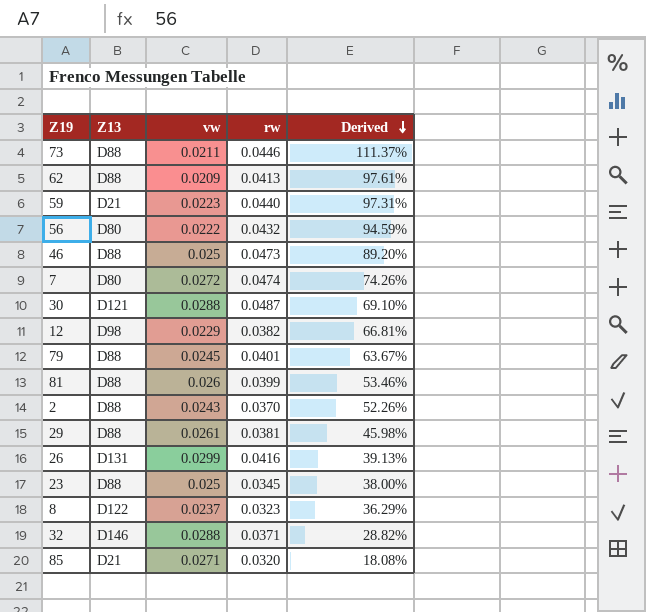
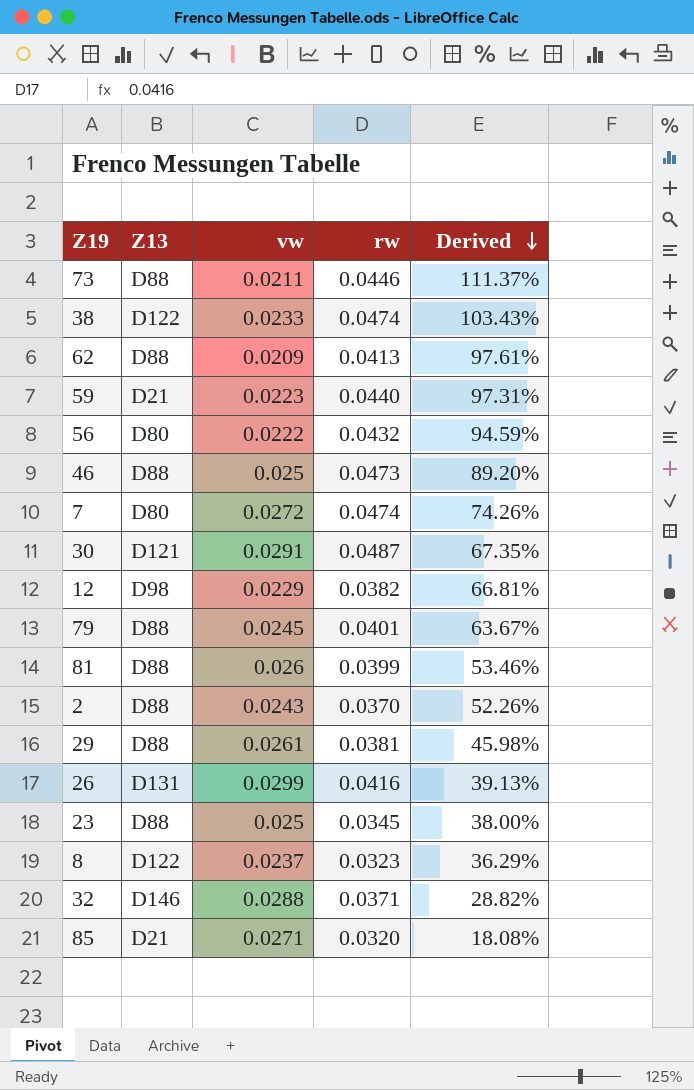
row 38: none -> D122 | 0.0233 | 0.0474 | 103.43%
30 | vw: 0.0288 -> 0.0291
30 | Derived: 69.10% -> 67.35%

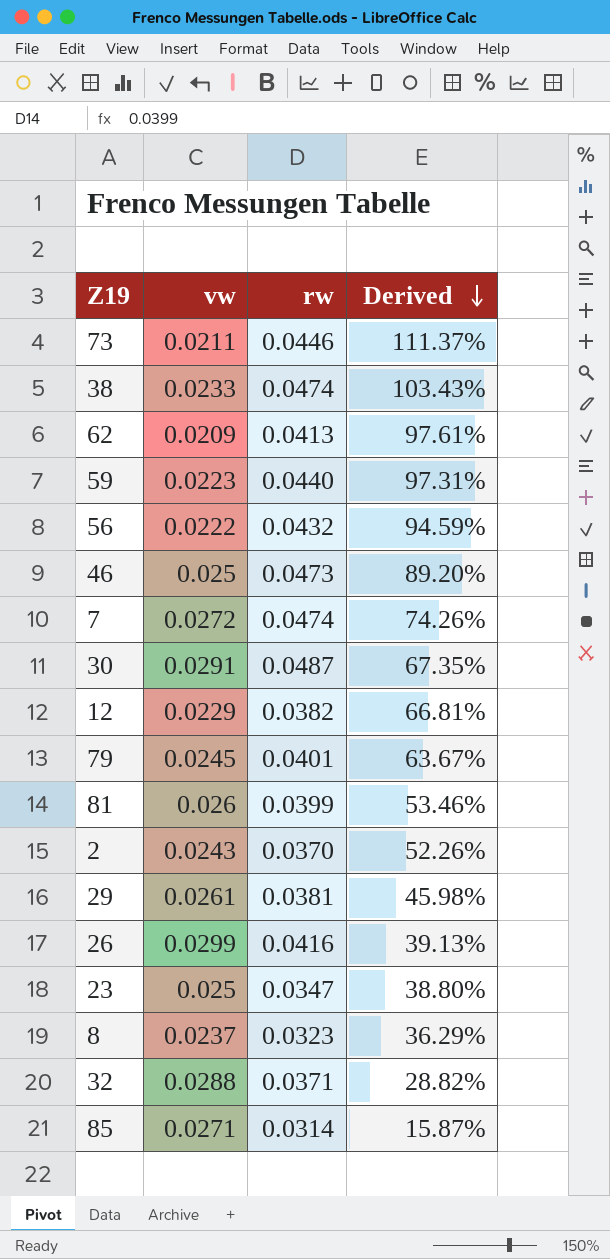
column Z13 | position: 2 -> none
23 | rw: 0.0345 -> 0.0347
23 | Derived: 38.00% -> 38.80%
85 | rw: 0.0320 -> 0.0314
85 | Derived: 18.08% -> 15.87%

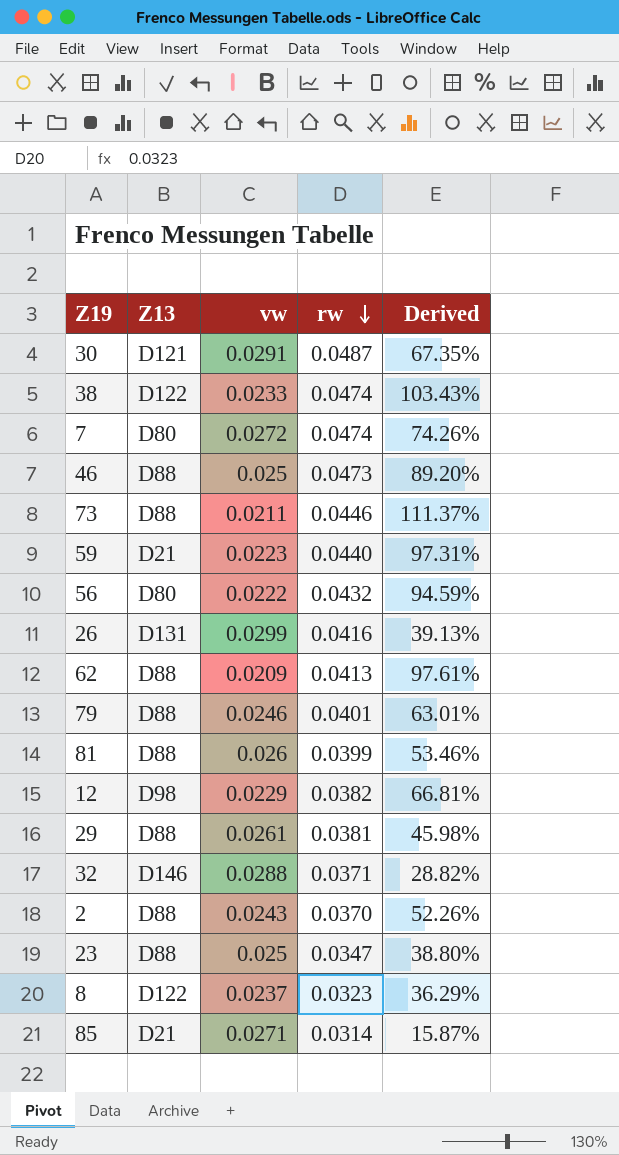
row order: Derived descending -> rw descending
column Z13 | position: none -> 2
79 | vw: 0.0245 -> 0.0246
79 | Derived: 63.67% -> 63.01%

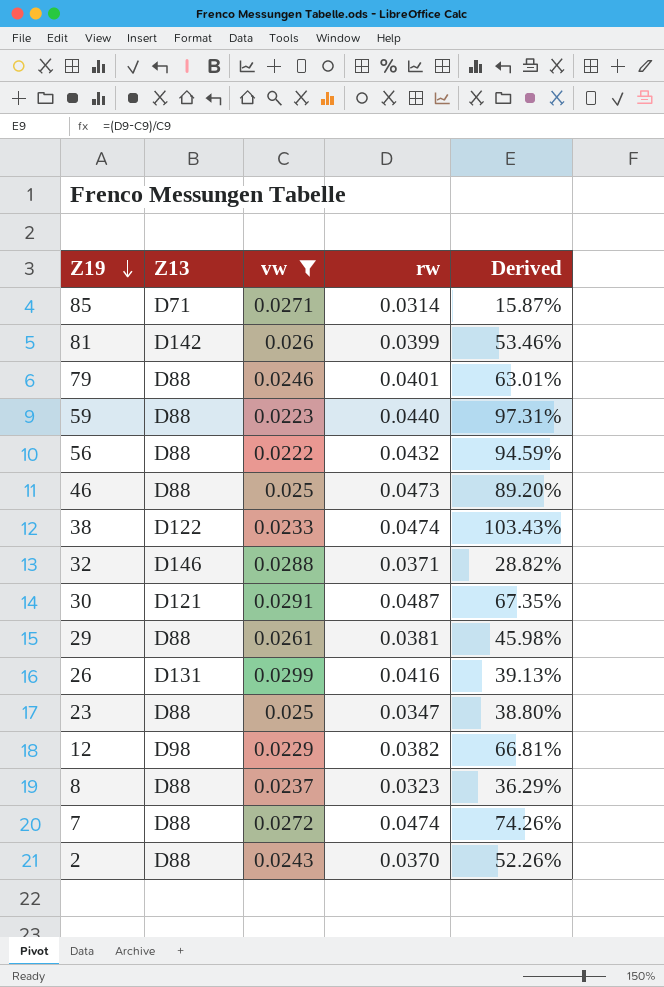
filter: none -> vw >= 0.0222
row order: rw descending -> Z19 descending
85 | Z13: D21 -> D71
81 | Z13: D88 -> D142
59 | Z13: D21 -> D88
56 | Z13: D80 -> D88
8 | Z13: D122 -> D88
7 | Z13: D80 -> D88

